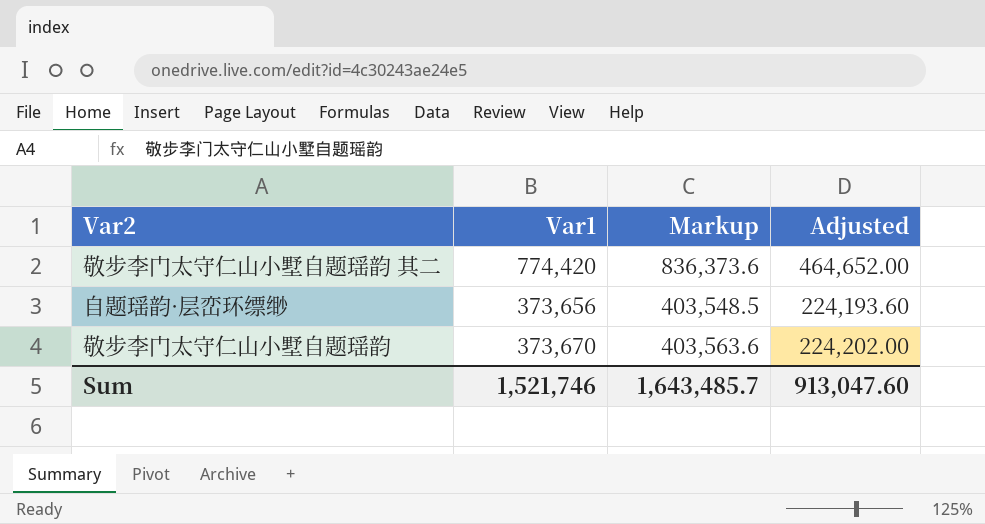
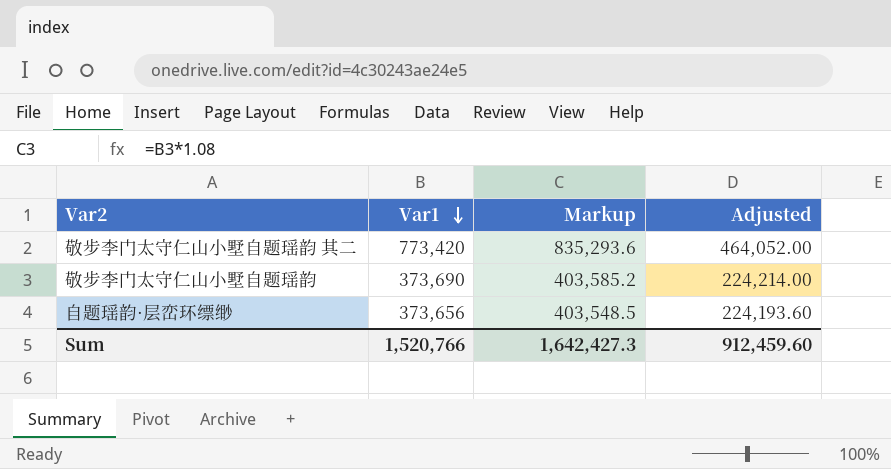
row order: none -> Var1 descending
敬步李门太守仁山小墅自题瑶韵 其二 | Var1: 774,420 -> 773,420
敬步李门太守仁山小墅自题瑶韵 其二 | Markup: 836,373.6 -> 835,293.6
敬步李门太守仁山小墅自题瑶韵 其二 | Adjusted: 464,652.00 -> 464,052.00
敬步李门太守仁山小墅自题瑶韵 | Var1: 373,670 -> 373,690
敬步李门太守仁山小墅自题瑶韵 | Markup: 403,563.6 -> 403,585.2
敬步李门太守仁山小墅自题瑶韵 | Adjusted: 224,202.00 -> 224,214.00
Sum | Var1: 1,521,746 -> 1,520,766
Sum | Markup: 1,643,485.7 -> 1,642,427.3
Sum | Adjusted: 913,047.60 -> 912,459.60

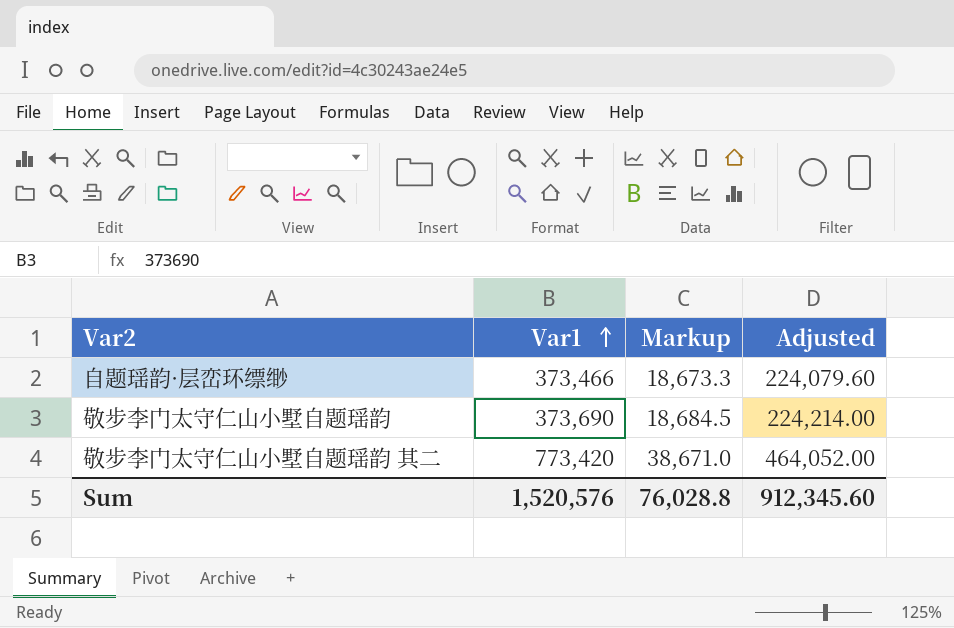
row order: Var1 descending -> Var1 ascending
column Markup | formula: [Var1] * 1.08 -> [Var1] * 0.05
自题瑶韵·层峦环缥缈 | Var1: 373,656 -> 373,466
自题瑶韵·层峦环缥缈 | Adjusted: 224,193.60 -> 224,079.60
Sum | Var1: 1,520,766 -> 1,520,576
Sum | Markup: 1,642,427.3 -> 76,028.8
Sum | Adjusted: 912,459.60 -> 912,345.60

